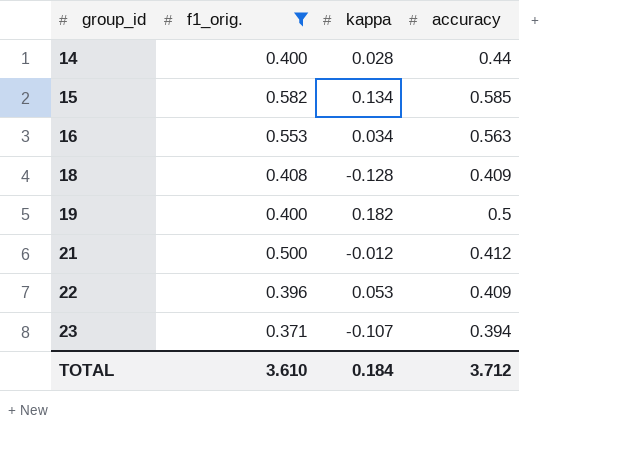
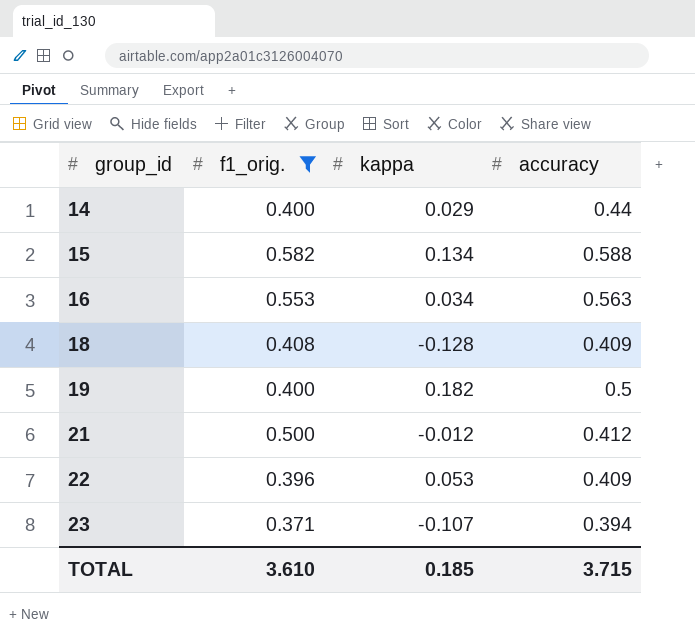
14 | kappa: 0.028 -> 0.029
15 | accuracy: 0.585 -> 0.588
TOTAL | kappa: 0.184 -> 0.185
TOTAL | accuracy: 3.712 -> 3.715

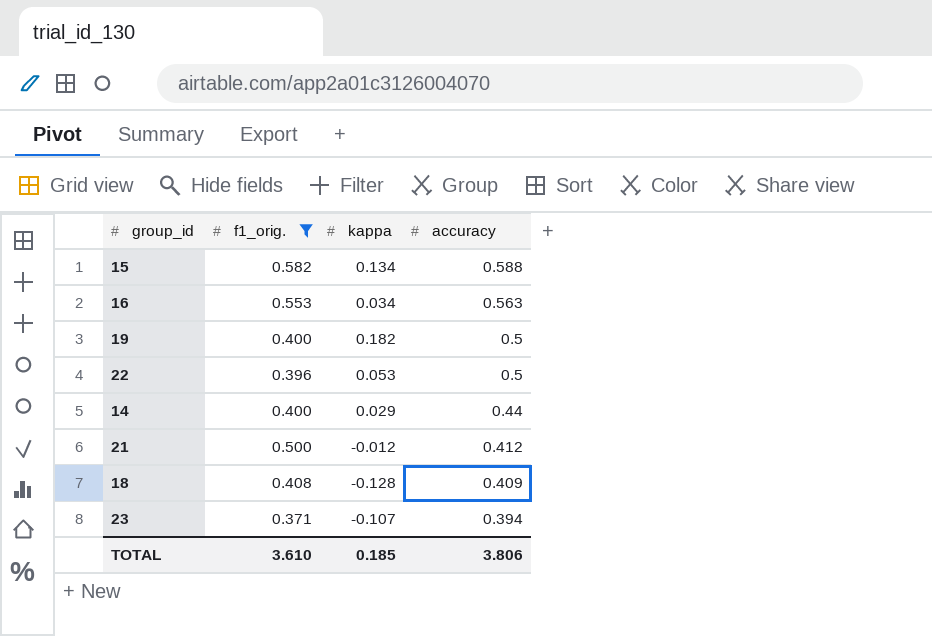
row order: group_id ascending -> accuracy descending
22 | accuracy: 0.409 -> 0.5
TOTAL | accuracy: 3.715 -> 3.806

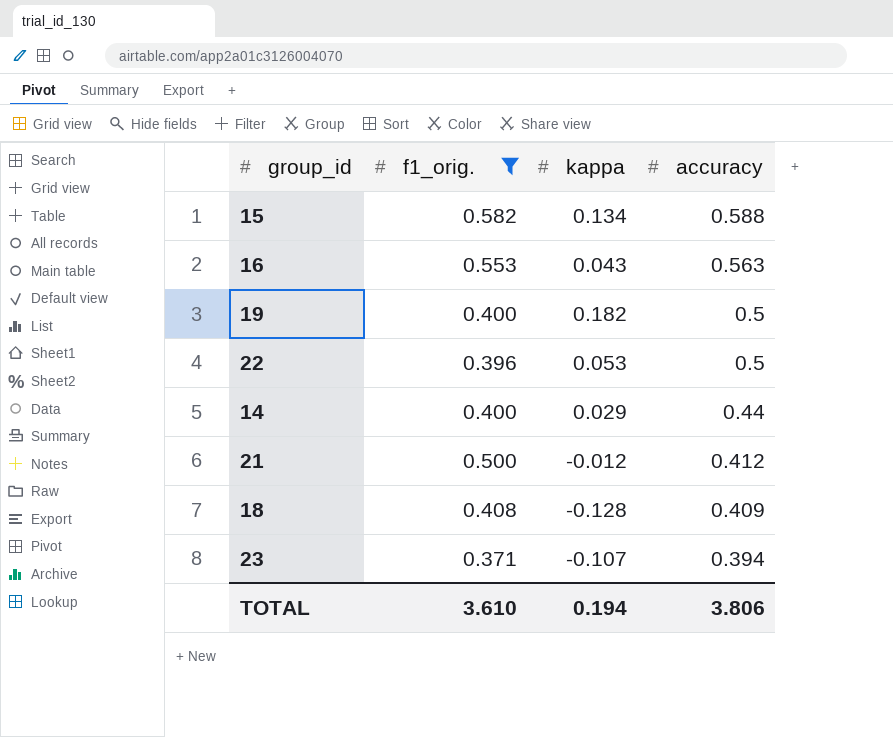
16 | kappa: 0.034 -> 0.043
TOTAL | kappa: 0.185 -> 0.194

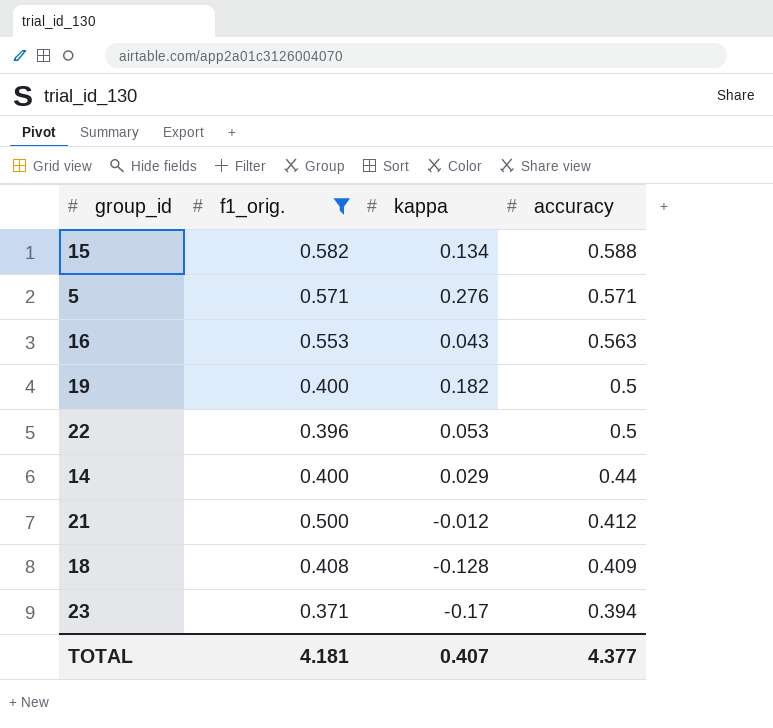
row 5: none -> 0.571 | 0.276 | 0.571
23 | kappa: -0.107 -> -0.17
TOTAL | f1_orig.: 3.610 -> 4.181
TOTAL | kappa: 0.194 -> 0.407
TOTAL | accuracy: 3.806 -> 4.377

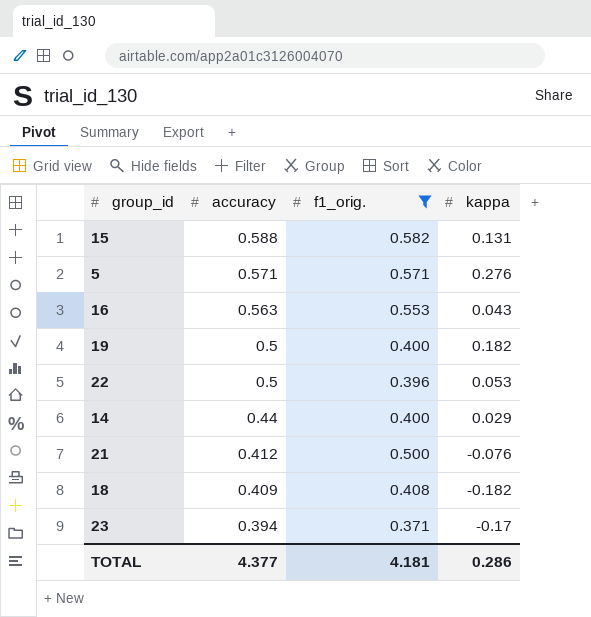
column accuracy | position: 4 -> 2
15 | kappa: 0.134 -> 0.131
21 | kappa: -0.012 -> -0.076
18 | kappa: -0.128 -> -0.182
TOTAL | kappa: 0.407 -> 0.286

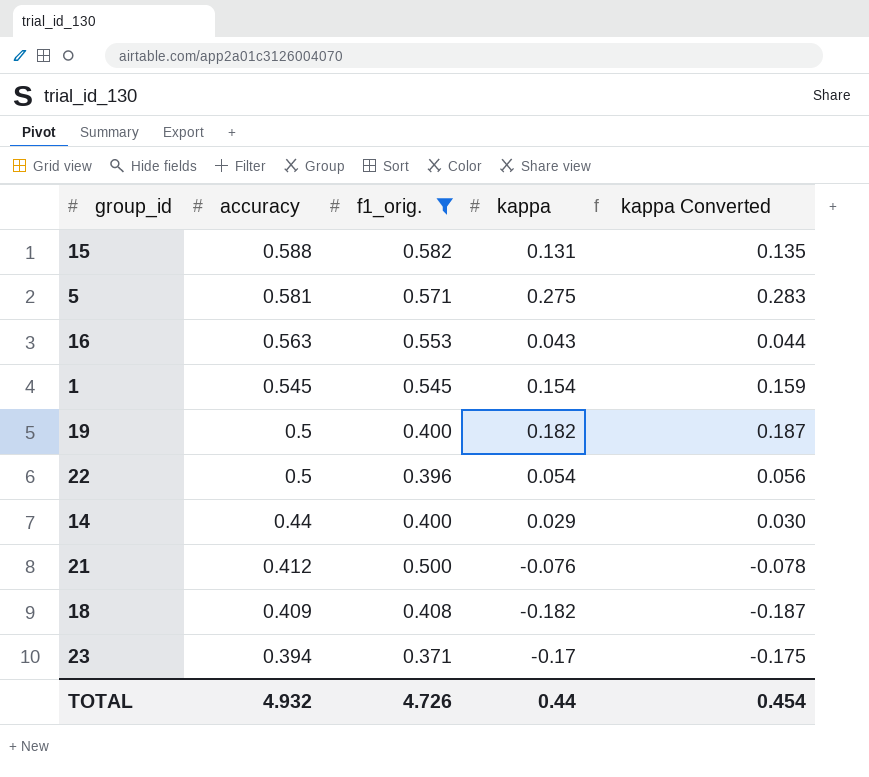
column kappa Converted | formula: none -> [kappa] * 1.03
5 | accuracy: 0.571 -> 0.581
5 | kappa: 0.276 -> 0.275
row 1: none -> 0.545 | 0.545 | 0.154 | 0.159
22 | kappa: 0.053 -> 0.054
TOTAL | accuracy: 4.377 -> 4.932
TOTAL | f1_orig.: 4.181 -> 4.726
TOTAL | kappa: 0.286 -> 0.44

